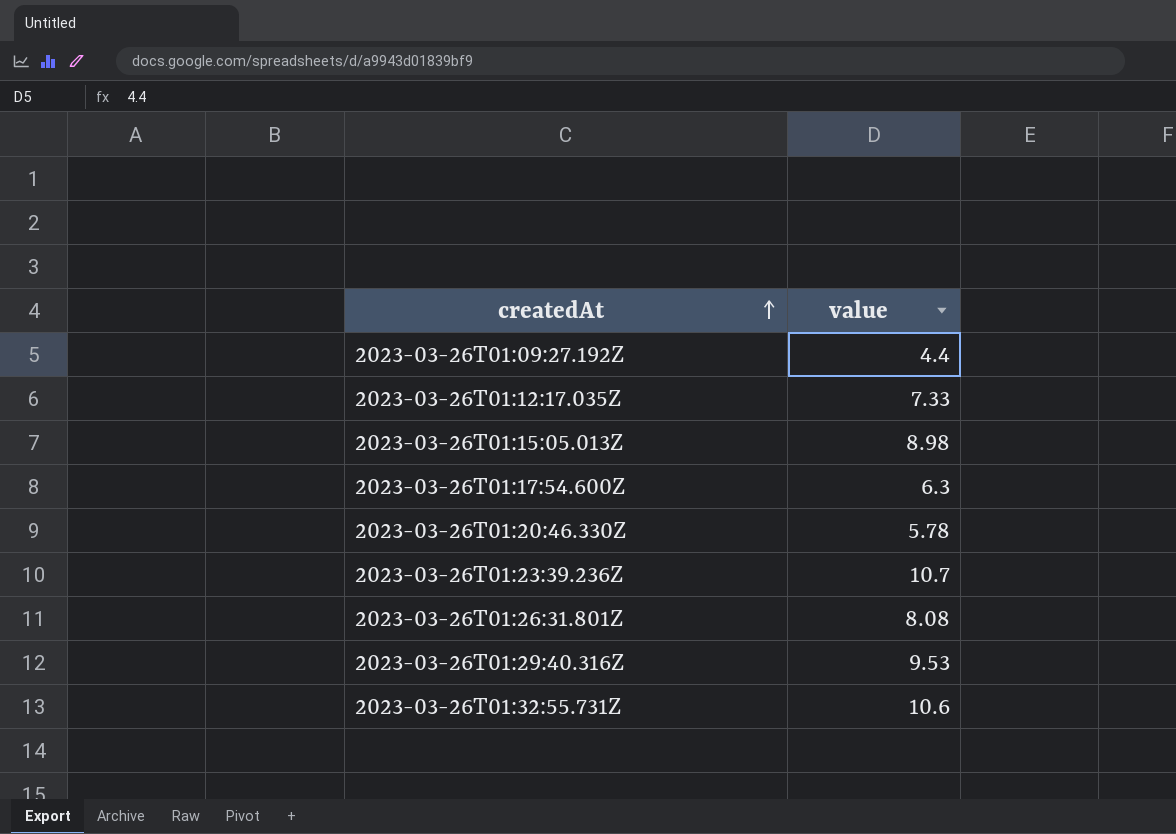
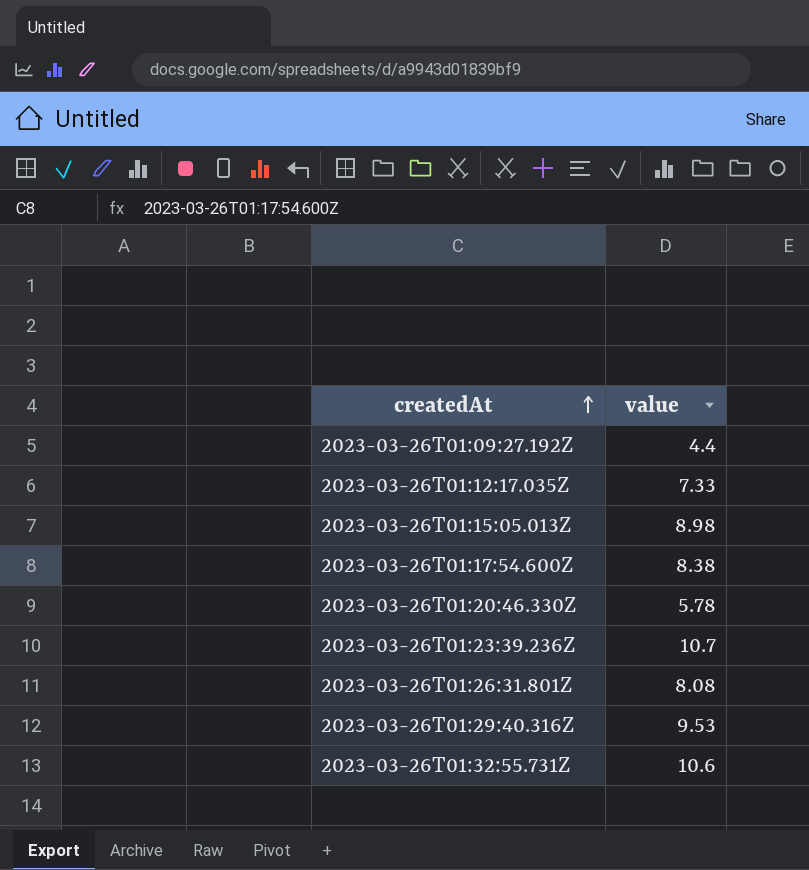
2023-03-26T01:17:54.600Z | value: 6.3 -> 8.38

